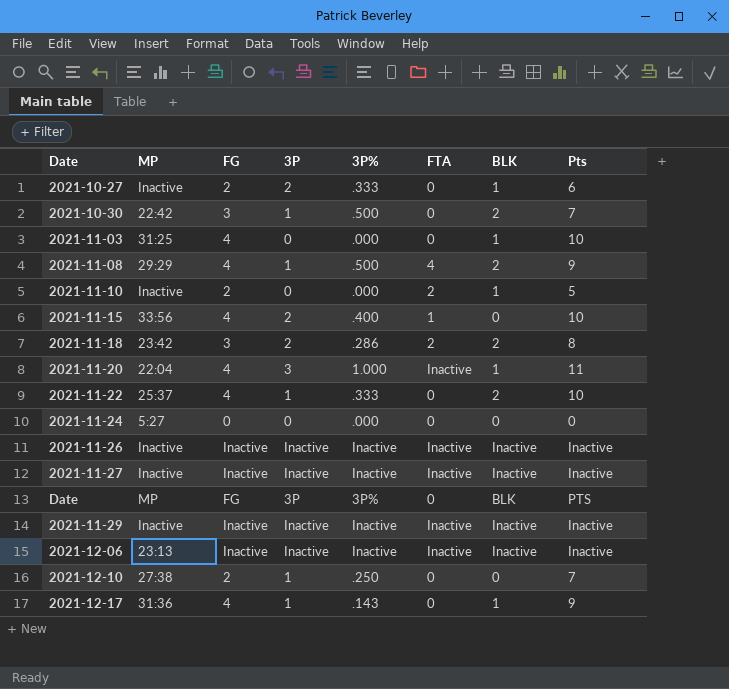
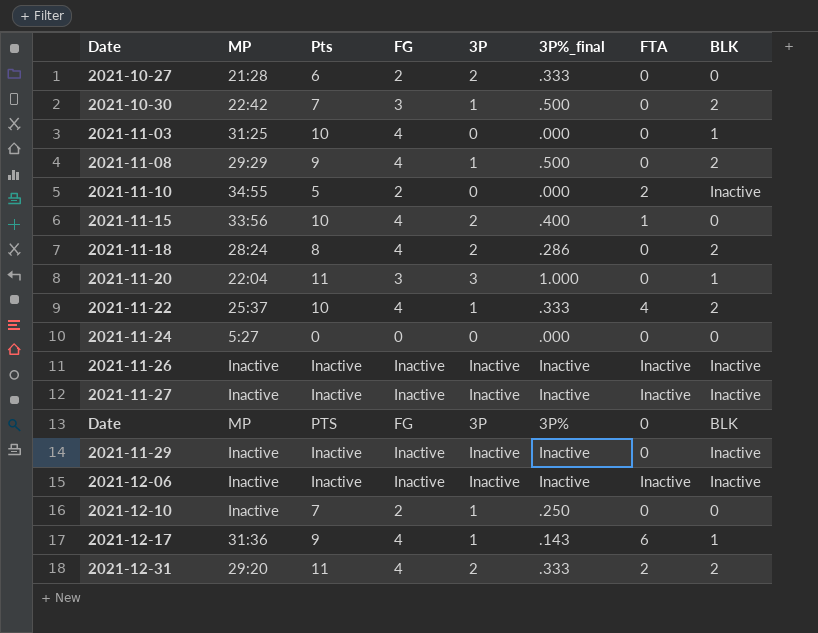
column Pts | position: 8 -> 3
column name: 3P% -> 3P%_final
2021-10-27 | MP: Inactive -> 21:28
2021-10-27 | BLK: 1 -> 0
2021-11-08 | FTA: 4 -> 0
2021-11-10 | MP: Inactive -> 34:55
2021-11-10 | BLK: 1 -> Inactive
2021-11-18 | MP: 23:42 -> 28:24
2021-11-18 | FG: 3 -> 4
2021-11-18 | FTA: 2 -> 0
2021-11-20 | FG: 4 -> 3
2021-11-20 | FTA: Inactive -> 0
2021-11-22 | FTA: 0 -> 4
2021-11-29 | FTA: Inactive -> 0
2021-12-06 | MP: 23:13 -> Inactive
2021-12-10 | MP: 27:38 -> Inactive
2021-12-17 | FTA: 0 -> 6
row 2021-12-31: none -> 29:20 | 11 | 4 | 2 | .333 | 2 | 2

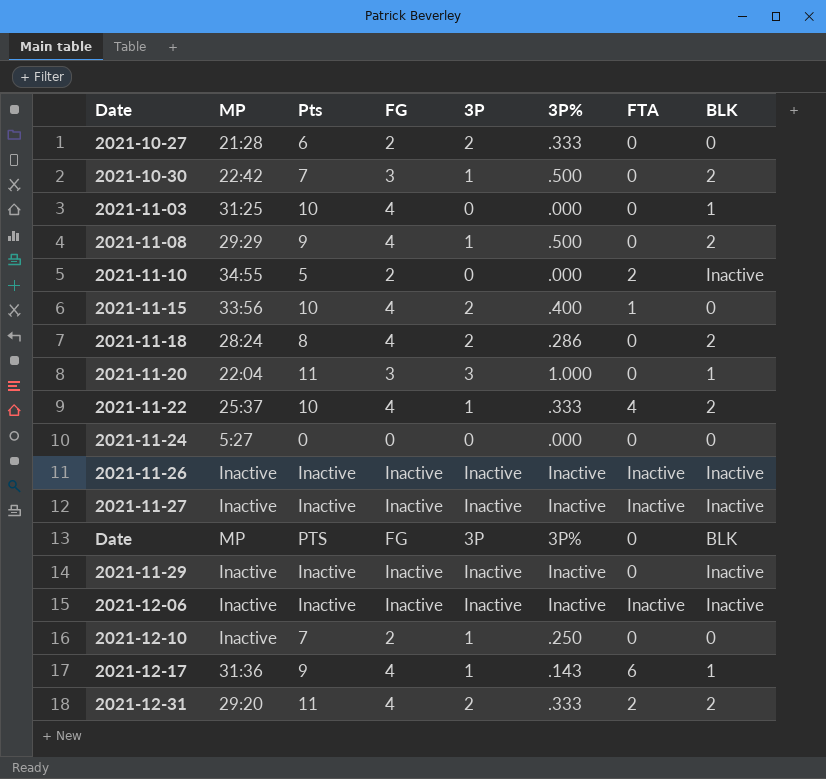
column name: 3P%_final -> 3P%

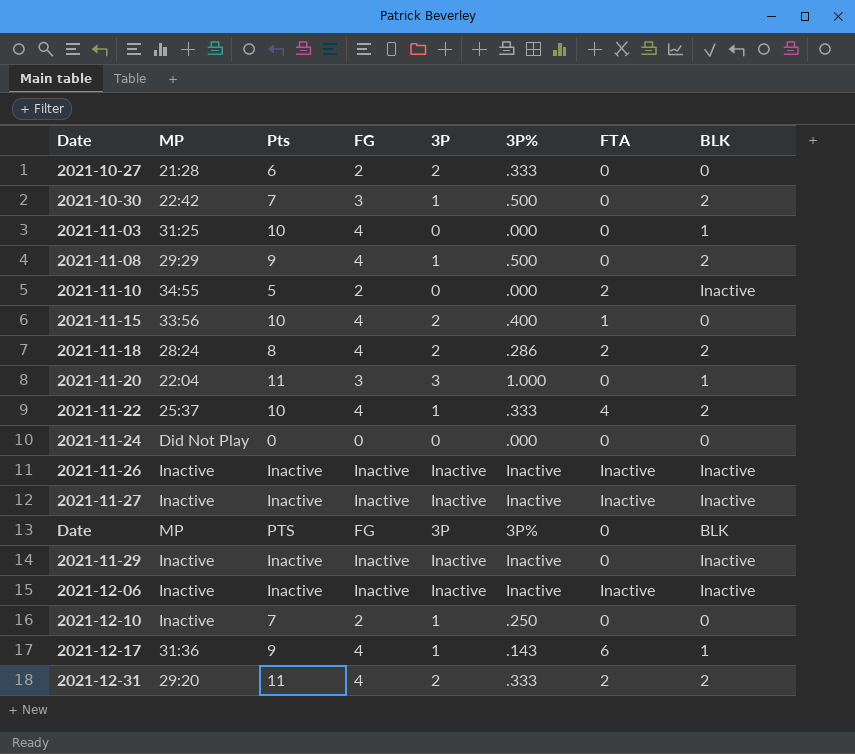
2021-11-18 | FTA: 0 -> 2
2021-11-24 | MP: 5:27 -> Did Not Play

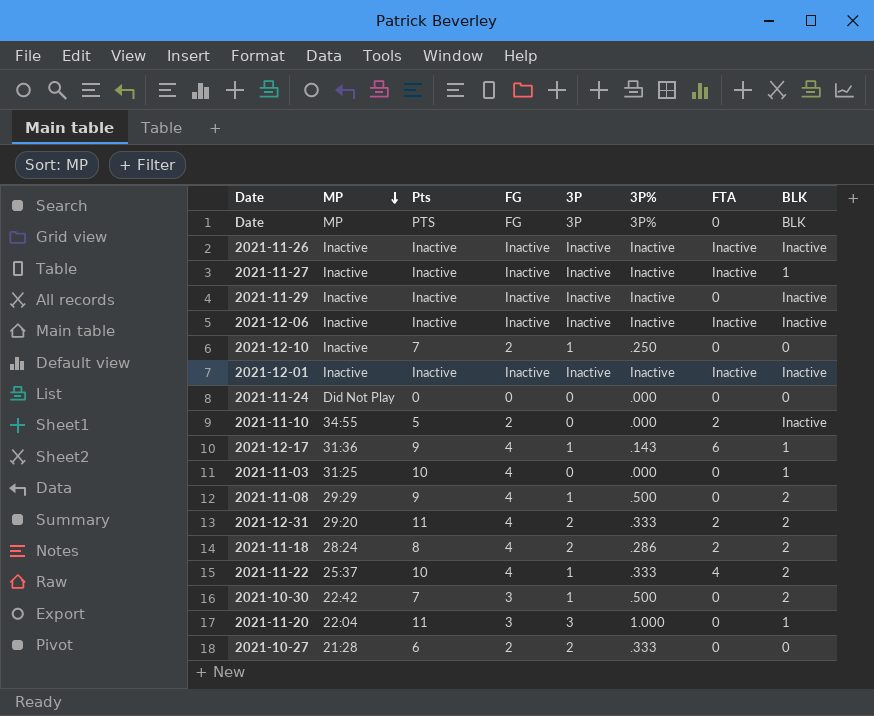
row order: none -> MP descending
row 2021-11-15: 33:56 | 10 | 4 | 2 | .400 | 1 | 0 -> none
2021-11-27 | BLK: Inactive -> 1
row 2021-12-01: none -> Inactive | Inactive | Inactive | Inactive | Inactive | Inactive | Inactive

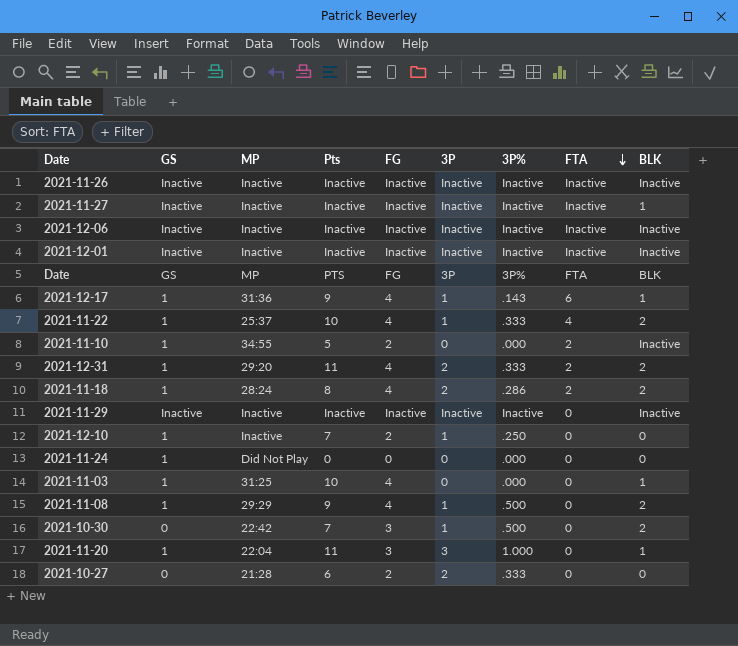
row order: MP descending -> FTA descending
column GS | position: none -> 2
Date | FTA: 0 -> FTA

